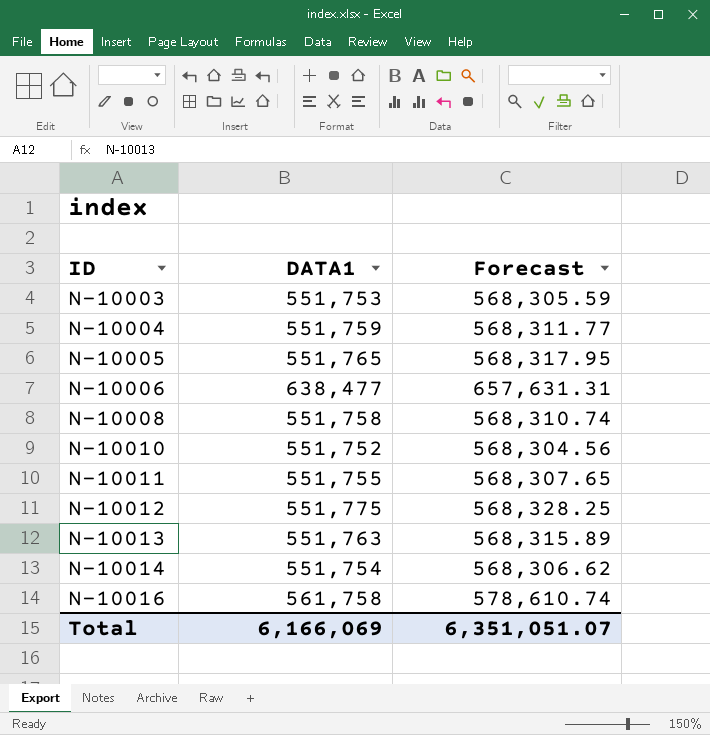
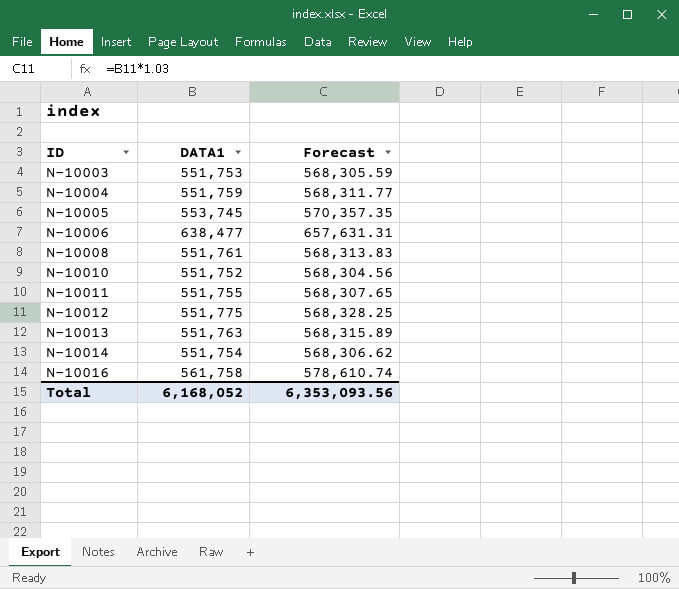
N-10005 | DATA1: 551,765 -> 553,745
N-10005 | Forecast: 568,317.95 -> 570,357.35
N-10008 | DATA1: 551,758 -> 551,761
N-10008 | Forecast: 568,310.74 -> 568,313.83
Total | DATA1: 6,166,069 -> 6,168,052
Total | Forecast: 6,351,051.07 -> 6,353,093.56

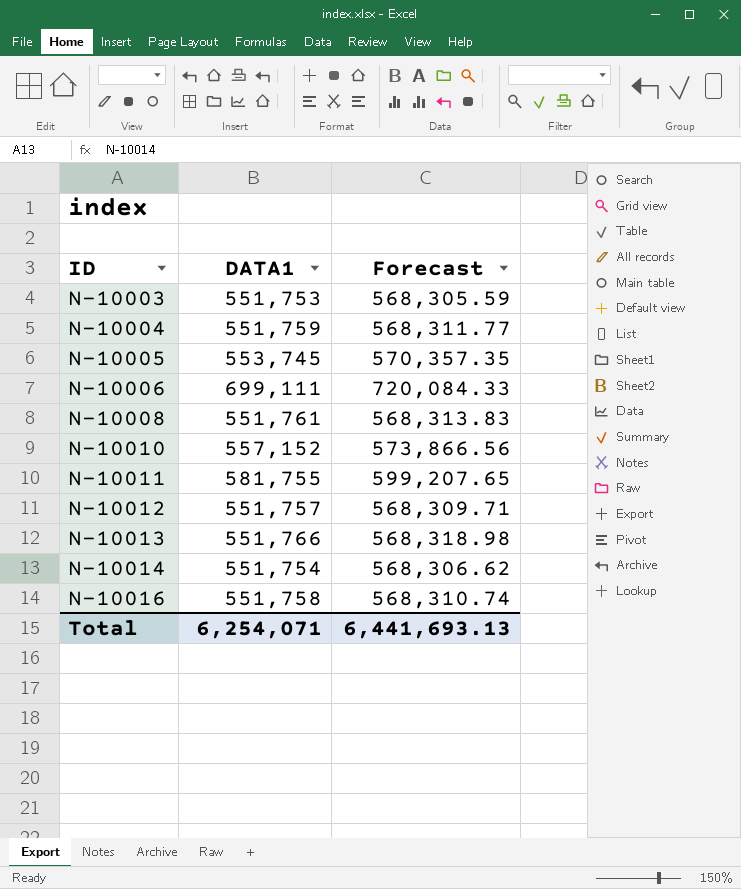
N-10006 | DATA1: 638,477 -> 699,111
N-10006 | Forecast: 657,631.31 -> 720,084.33
N-10010 | DATA1: 551,752 -> 557,152
N-10010 | Forecast: 568,304.56 -> 573,866.56
N-10011 | DATA1: 551,755 -> 581,755
N-10011 | Forecast: 568,307.65 -> 599,207.65
N-10012 | DATA1: 551,775 -> 551,757
N-10012 | Forecast: 568,328.25 -> 568,309.71
N-10013 | DATA1: 551,763 -> 551,766
N-10013 | Forecast: 568,315.89 -> 568,318.98
N-10016 | DATA1: 561,758 -> 551,758
N-10016 | Forecast: 578,610.74 -> 568,310.74
Total | DATA1: 6,168,052 -> 6,254,071
Total | Forecast: 6,353,093.56 -> 6,441,693.13

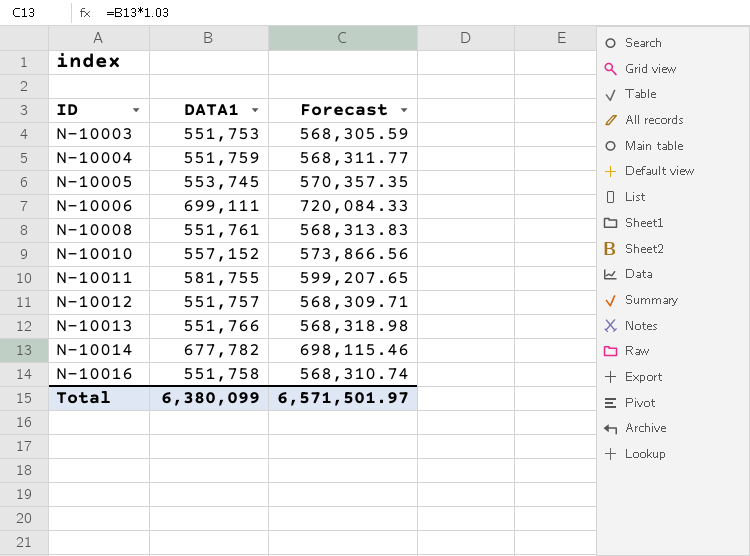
N-10014 | DATA1: 551,754 -> 677,782
N-10014 | Forecast: 568,306.62 -> 698,115.46
Total | DATA1: 6,254,071 -> 6,380,099
Total | Forecast: 6,441,693.13 -> 6,571,501.97

